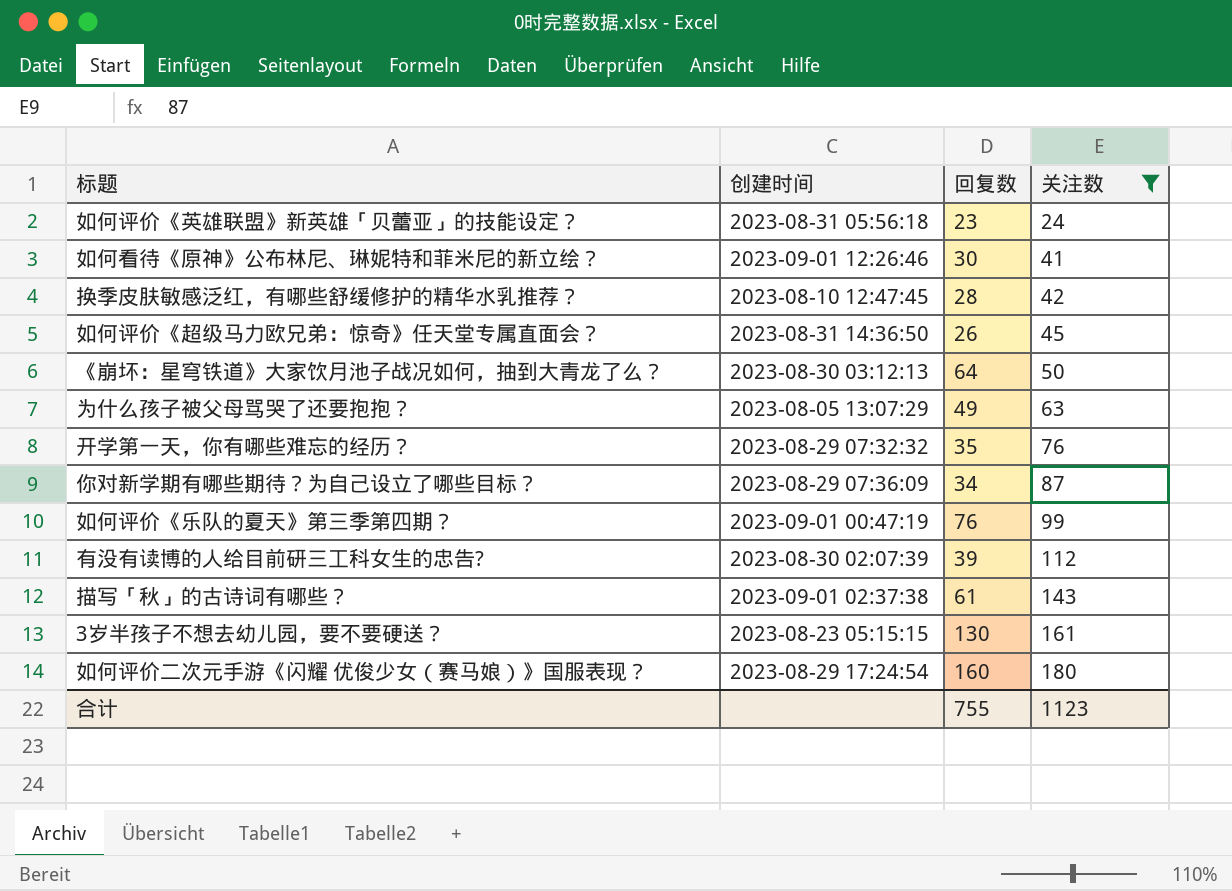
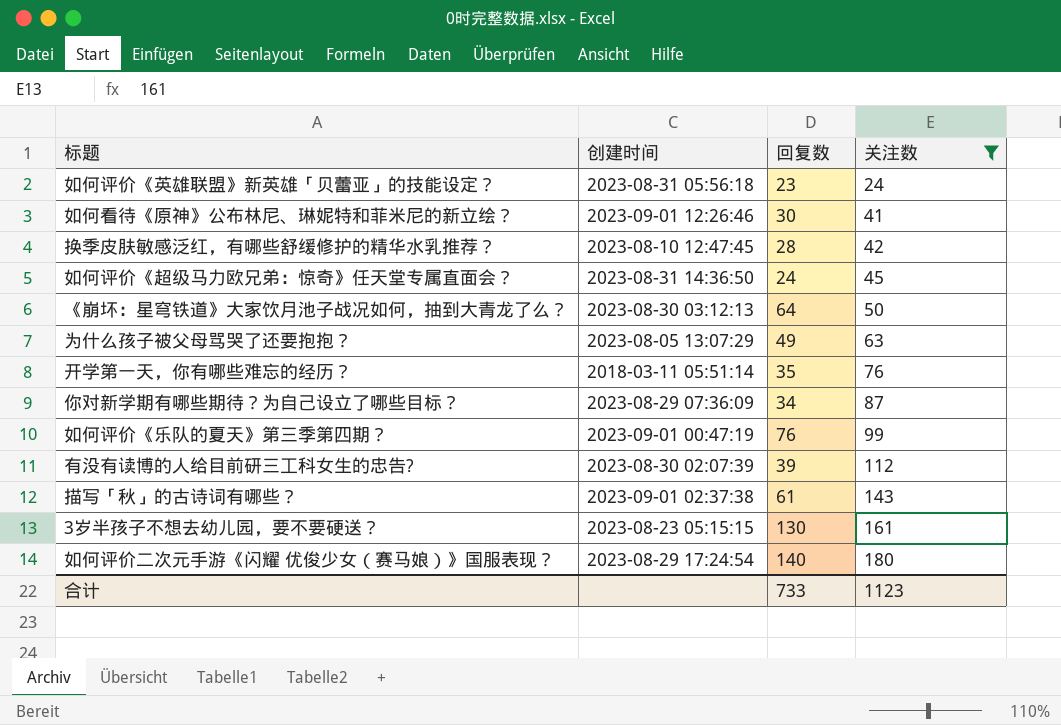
如何评价《超级马力欧兄弟：惊奇》任天堂专属直面会？ | 回复数: 26 -> 24
开学第一天，你有哪些难忘的经历？ | 创建时间: 2023-08-29 07:32:32 -> 2018-03-11 05:51:14
如何评价二次元手游《闪耀 优俊少女（赛马娘）》国服表现？ | 回复数: 160 -> 140
合计 | 回复数: 755 -> 733

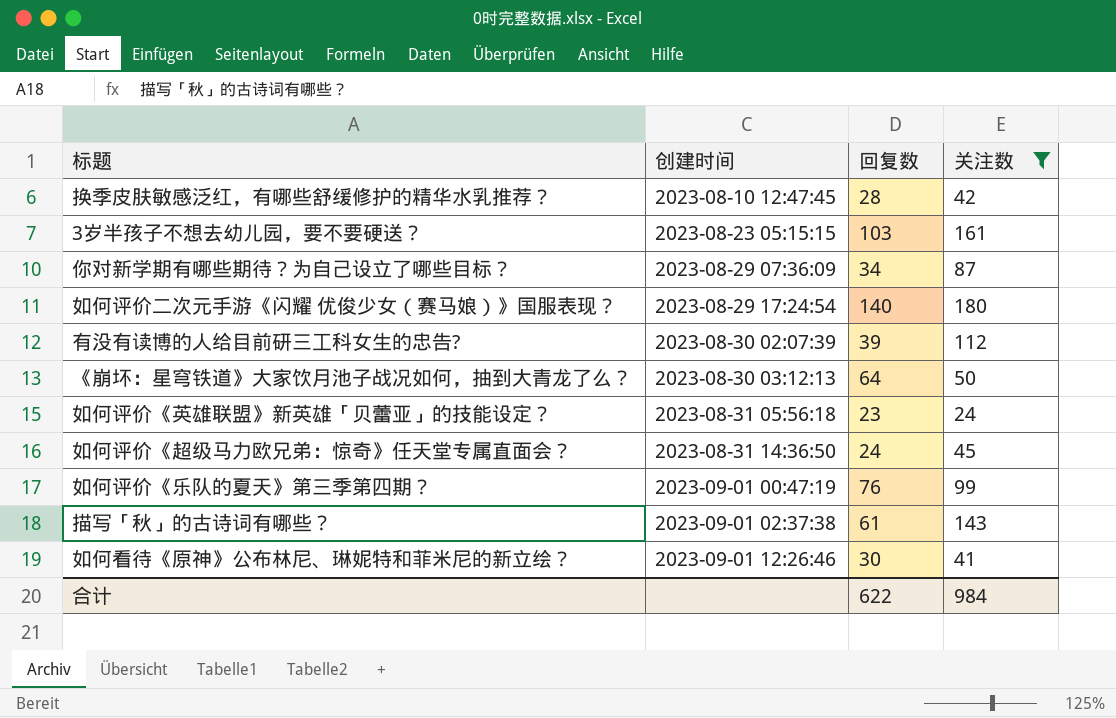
row order: 关注数 ascending -> 创建时间 ascending
row 为什么孩子被父母骂哭了还要抱抱？: 2023-08-05 13:07:29 | 49 | 63 -> none
row 开学第一天，你有哪些难忘的经历？: 2018-03-11 05:51:14 | 35 | 76 -> none
3岁半孩子不想去幼儿园，要不要硬送？ | 回复数: 130 -> 103
合计 | 回复数: 733 -> 622
合计 | 关注数: 1123 -> 984

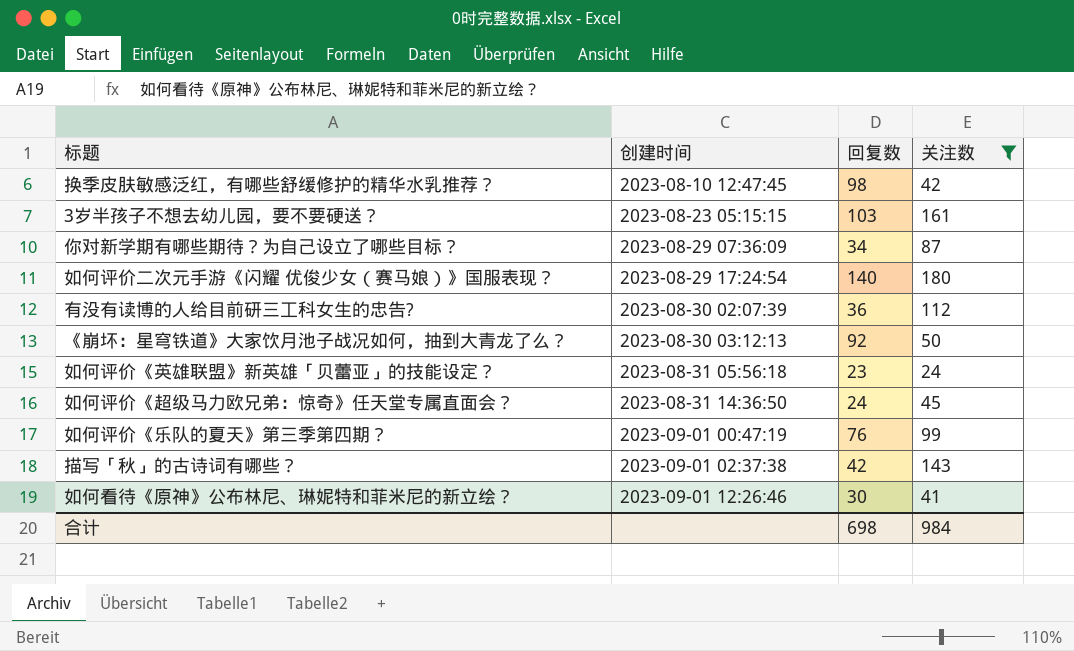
换季皮肤敏感泛红，有哪些舒缓修护的精华水乳推荐？ | 回复数: 28 -> 98
有没有读博的人给目前研三工科女生的忠告? | 回复数: 39 -> 36
《崩坏：星穹铁道》大家饮月池子战况如何，抽到大青龙了么？ | 回复数: 64 -> 92
描写「秋」的古诗词有哪些？ | 回复数: 61 -> 42
合计 | 回复数: 622 -> 698

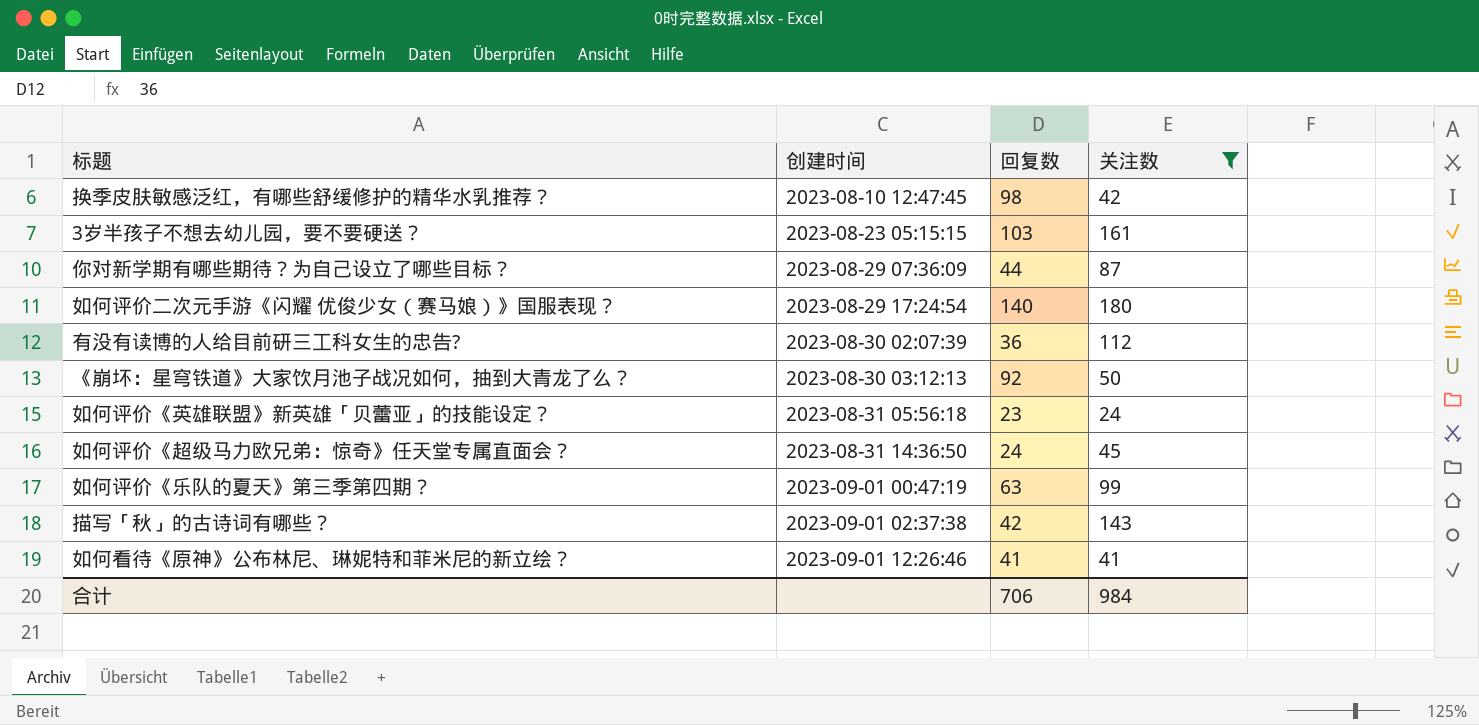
你对新学期有哪些期待？为自己设立了哪些目标？ | 回复数: 34 -> 44
如何评价《乐队的夏天》第三季第四期？ | 回复数: 76 -> 63
如何看待《原神》公布林尼、琳妮特和菲米尼的新立绘？ | 回复数: 30 -> 41
合计 | 回复数: 698 -> 706

